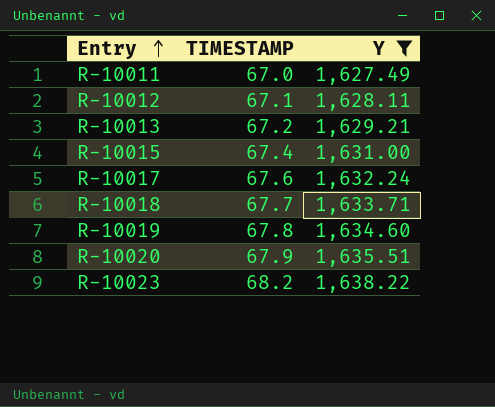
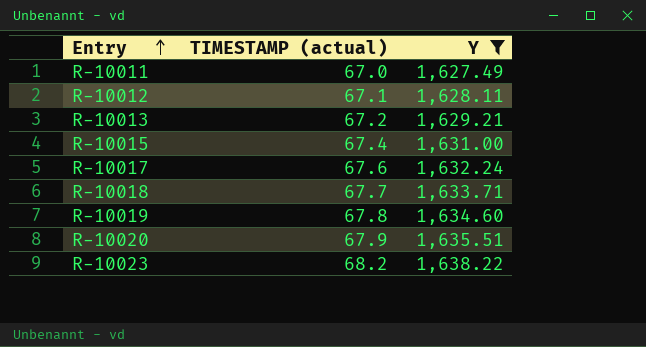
column name: TIMESTAMP -> TIMESTAMP (actual)

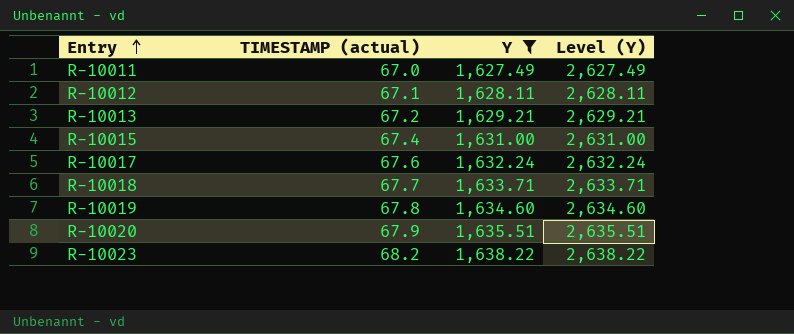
column Level (Y) | formula: none -> [Y] + 1000

